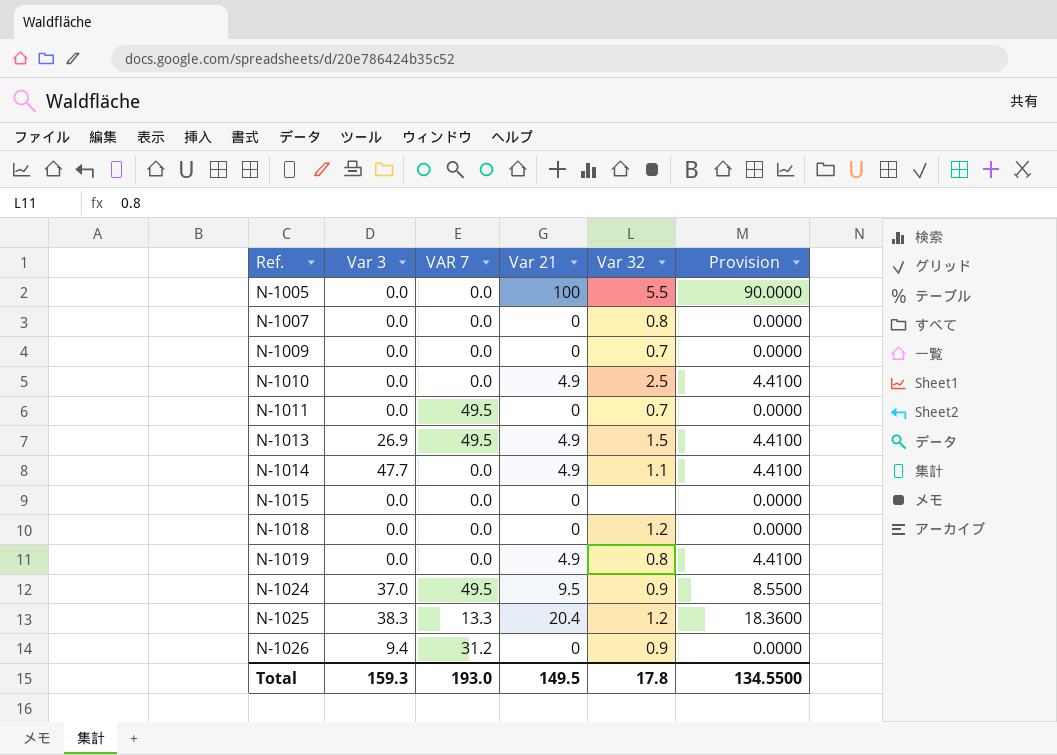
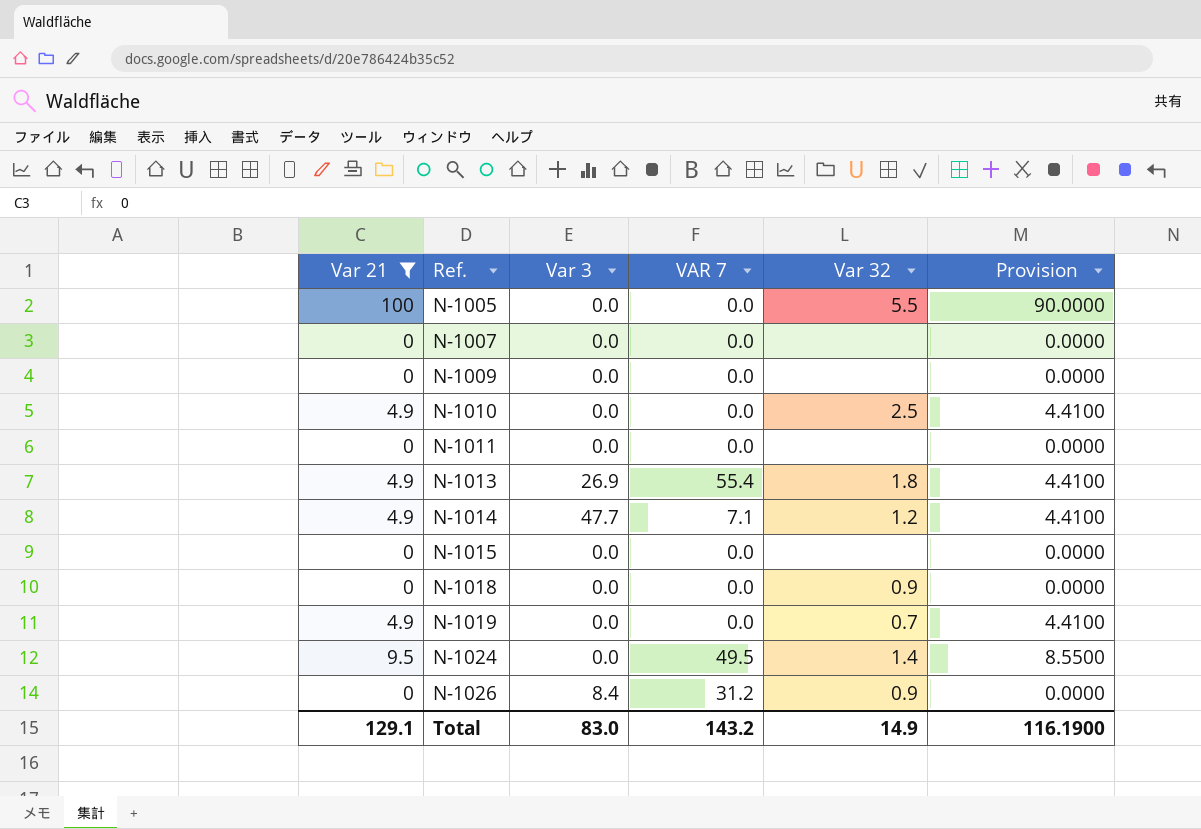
filter: none -> Var 21 != 20.4
column Var 21 | position: 4 -> 1
N-1007 | Var 32: 0.8 -> none
N-1009 | Var 32: 0.7 -> none
N-1011 | VAR 7: 49.5 -> 0.0
N-1011 | Var 32: 0.7 -> none
N-1013 | VAR 7: 49.5 -> 55.4
N-1013 | Var 32: 1.5 -> 1.8
N-1014 | VAR 7: 0.0 -> 7.1
N-1014 | Var 32: 1.1 -> 1.2
N-1018 | Var 32: 1.2 -> 0.9
N-1019 | Var 32: 0.8 -> 0.7
N-1024 | Var 3: 37.0 -> 0.0
N-1024 | Var 32: 0.9 -> 1.4
N-1026 | Var 3: 9.4 -> 8.4
Total | Var 21: 149.5 -> 129.1
Total | Var 3: 159.3 -> 83.0
Total | VAR 7: 193.0 -> 143.2
Total | Var 32: 17.8 -> 14.9
Total | Provision: 134.5500 -> 116.1900

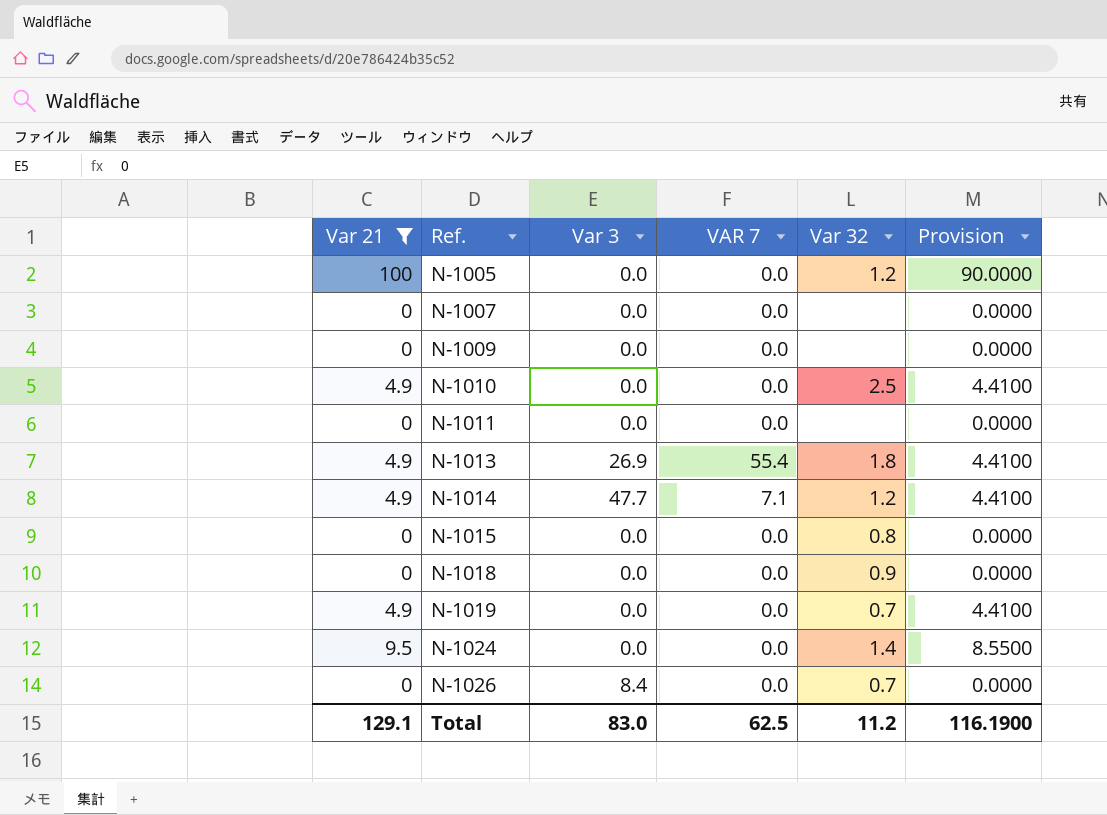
N-1005 | Var 32: 5.5 -> 1.2
N-1015 | Var 32: none -> 0.8
N-1024 | VAR 7: 49.5 -> 0.0
N-1026 | VAR 7: 31.2 -> 0.0
N-1026 | Var 32: 0.9 -> 0.7
Total | VAR 7: 143.2 -> 62.5
Total | Var 32: 14.9 -> 11.2

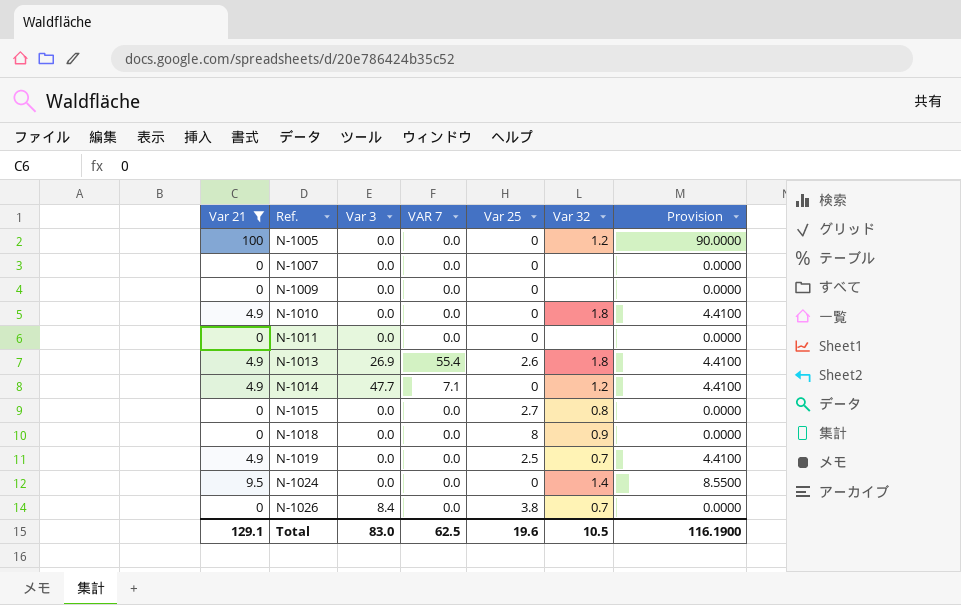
column Var 25 | position: none -> 5
N-1010 | Var 32: 2.5 -> 1.8
Total | Var 32: 11.2 -> 10.5

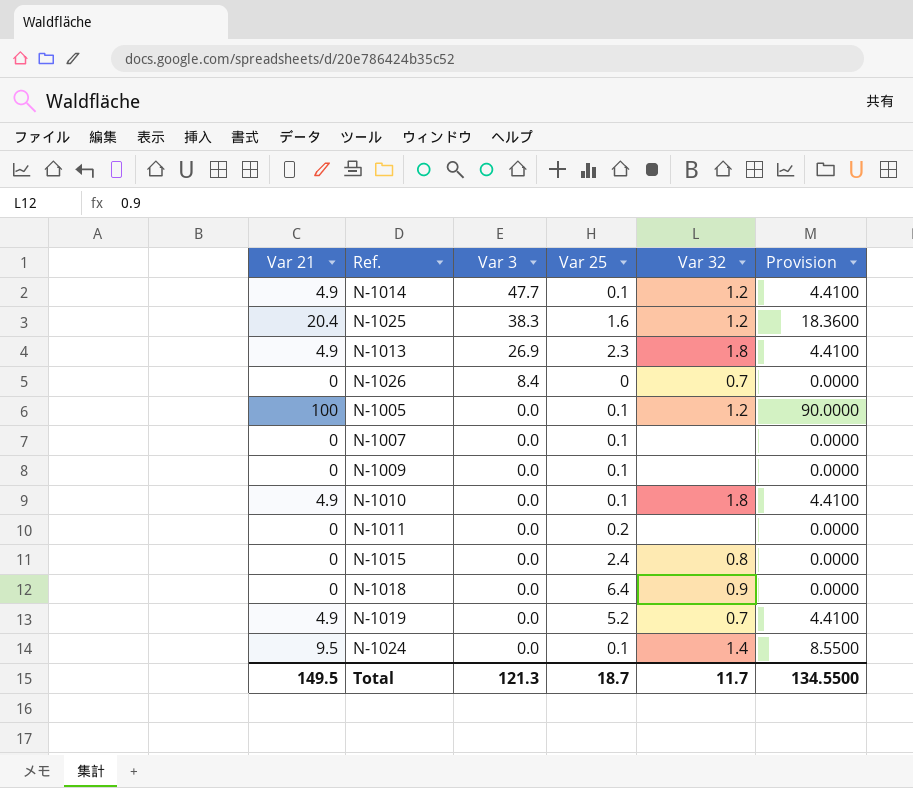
filter: Var 21 != 20.4 -> none
row order: Ref. ascending -> Var 3 descending
column VAR 7 | position: 4 -> none
N-1014 | Var 25: 0 -> 0.1
N-1013 | Var 25: 2.6 -> 2.3
N-1026 | Var 25: 3.8 -> 0
N-1005 | Var 25: 0 -> 0.1
N-1007 | Var 25: 0 -> 0.1
N-1009 | Var 25: 0 -> 0.1
N-1010 | Var 25: 0 -> 0.1
N-1011 | Var 25: 0 -> 0.2
N-1015 | Var 25: 2.7 -> 2.4
N-1018 | Var 25: 8 -> 6.4
N-1019 | Var 25: 2.5 -> 5.2
N-1024 | Var 25: 0 -> 0.1
Total | Var 21: 129.1 -> 149.5
Total | Var 3: 83.0 -> 121.3
Total | Var 25: 19.6 -> 18.7
Total | Var 32: 10.5 -> 11.7
Total | Provision: 116.1900 -> 134.5500

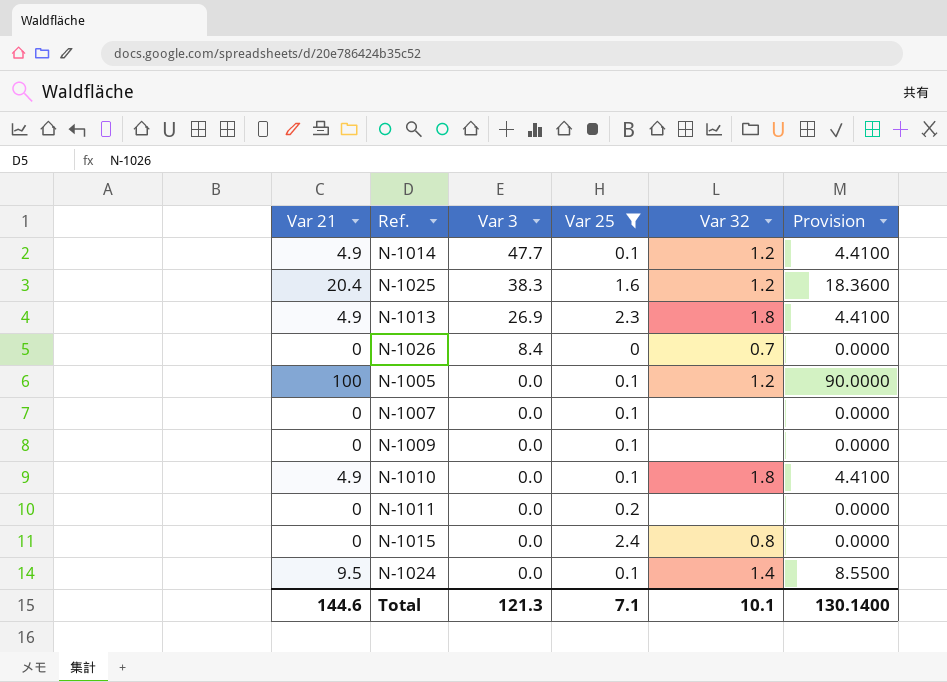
filter: none -> Var 25 <= 2.4
Total | Var 21: 149.5 -> 144.6
Total | Var 25: 18.7 -> 7.1
Total | Var 32: 11.7 -> 10.1
Total | Provision: 134.5500 -> 130.1400

